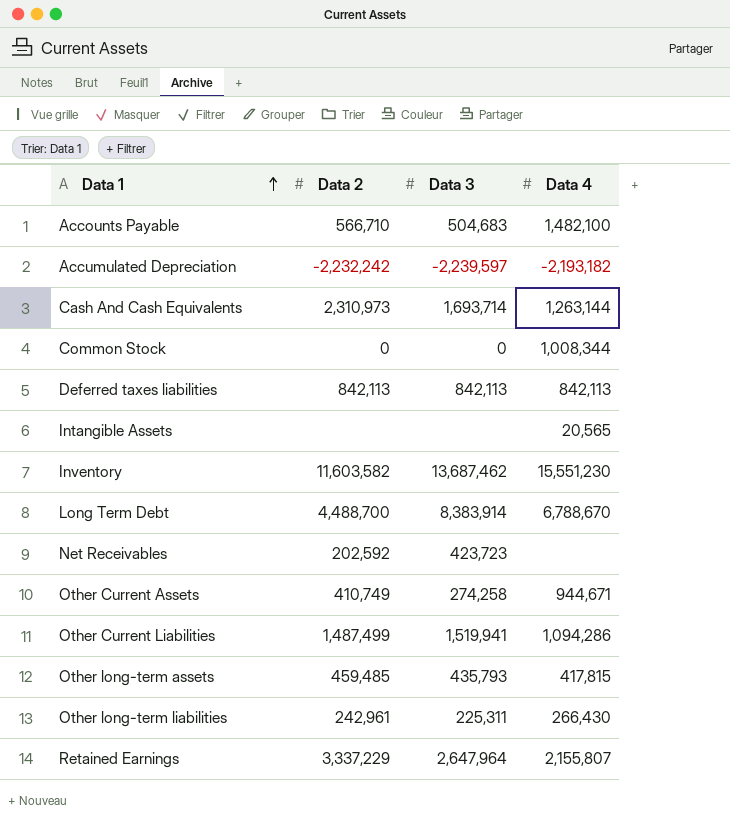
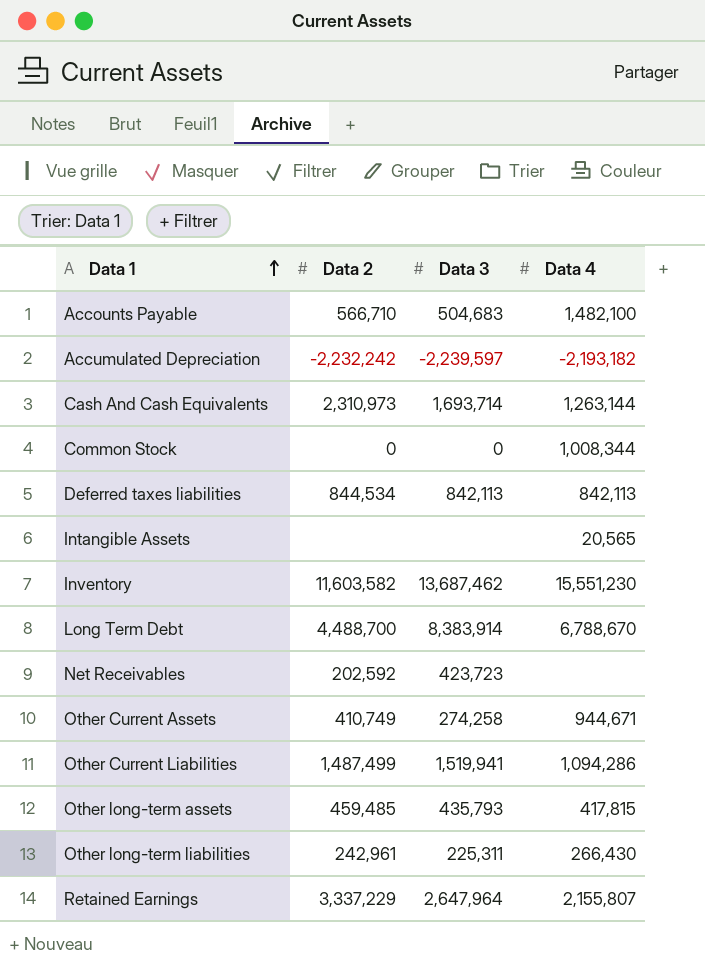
Deferred taxes liabilities | Data 2: 842,113 -> 844,534

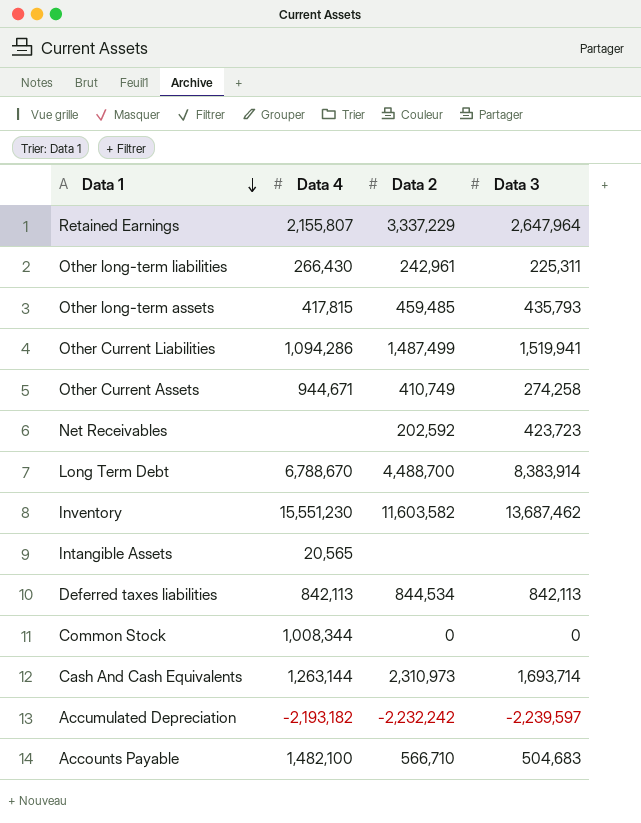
row order: Data 1 ascending -> Data 1 descending
column Data 4 | position: 4 -> 2

